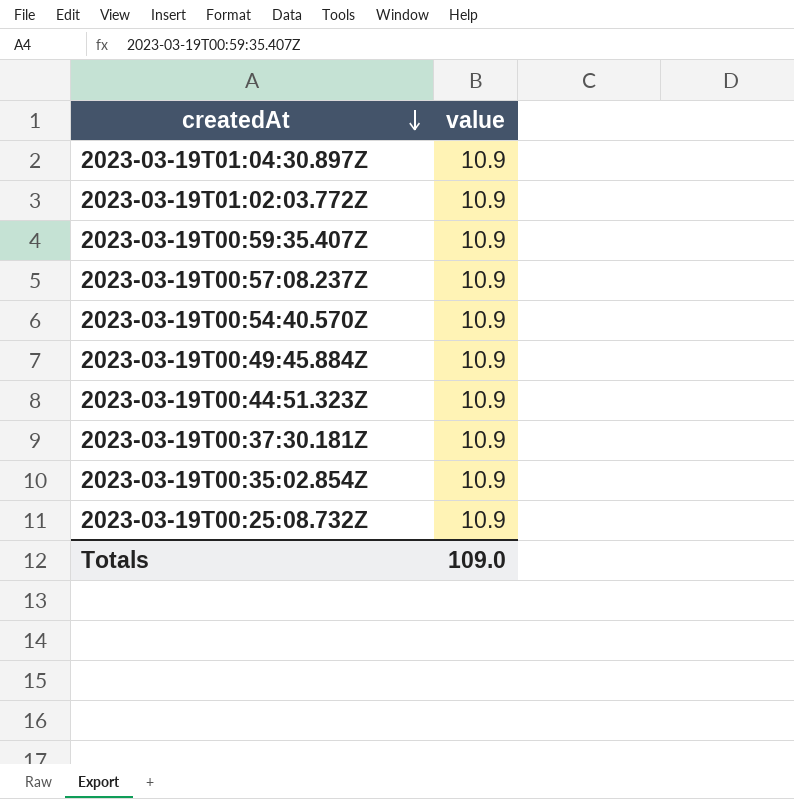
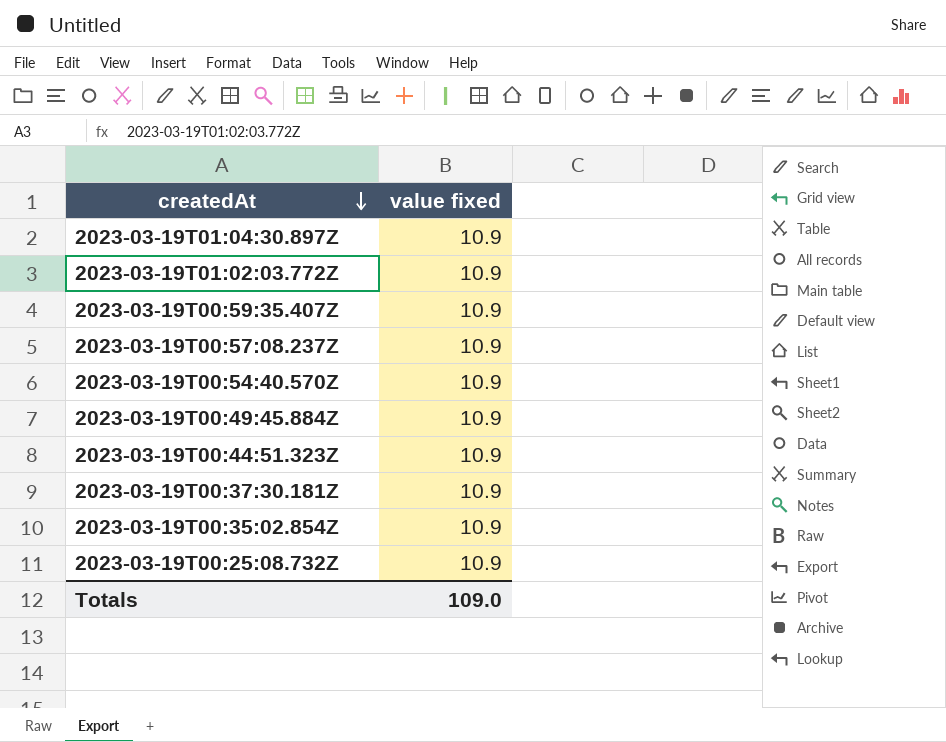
column name: value -> value fixed

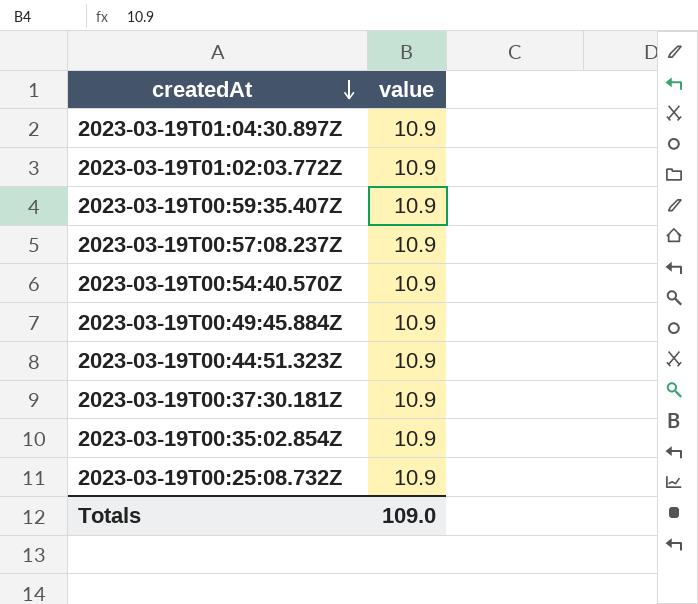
column name: value fixed -> value

